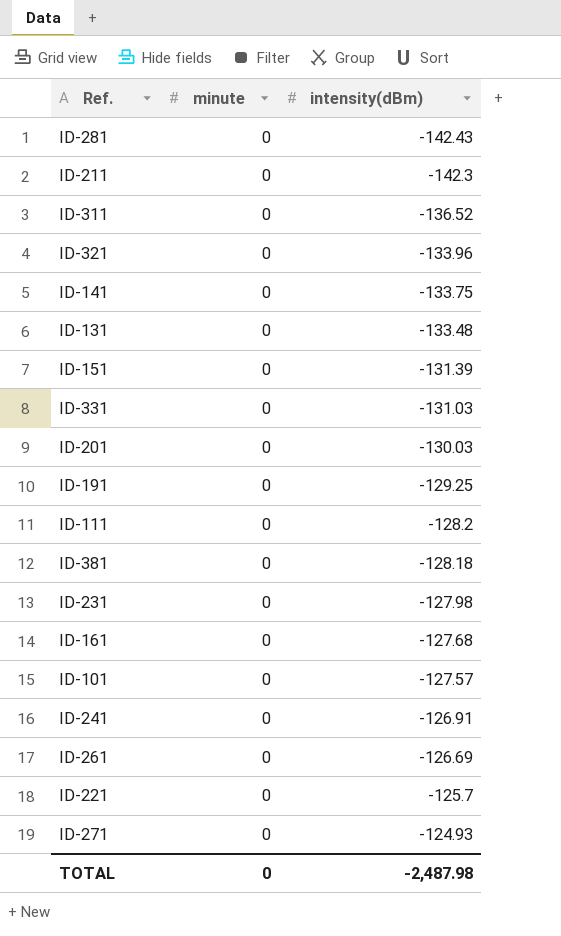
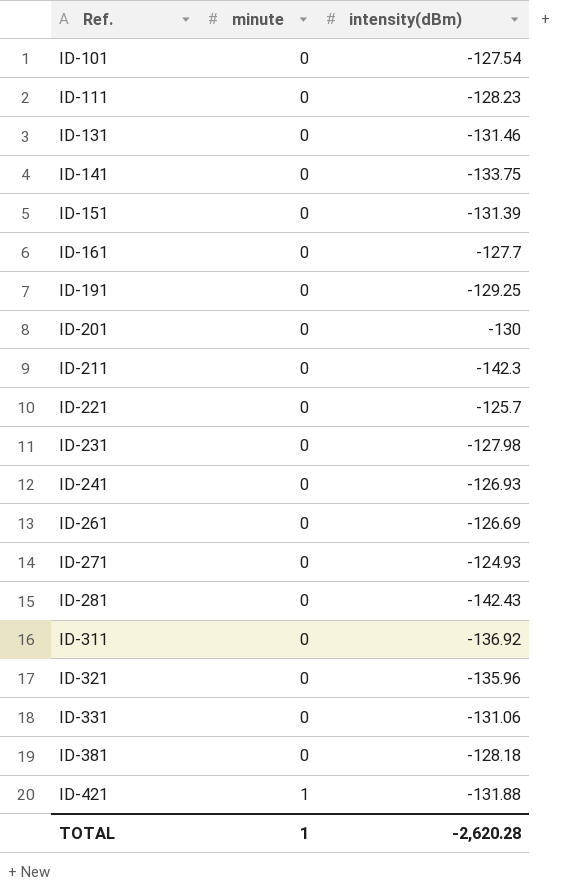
row order: intensity(dBm) ascending -> Ref. ascending
ID-101 | intensity(dBm): -127.57 -> -127.54
ID-111 | intensity(dBm): -128.2 -> -128.23
ID-131 | intensity(dBm): -133.48 -> -131.46
ID-161 | intensity(dBm): -127.68 -> -127.7
ID-201 | intensity(dBm): -130.03 -> -130
ID-241 | intensity(dBm): -126.91 -> -126.93
ID-311 | intensity(dBm): -136.52 -> -136.92
ID-321 | intensity(dBm): -133.96 -> -135.96
ID-331 | intensity(dBm): -131.03 -> -131.06
row ID-421: none -> 1 | -131.88
TOTAL | minute: 0 -> 1
TOTAL | intensity(dBm): -2,487.98 -> -2,620.28

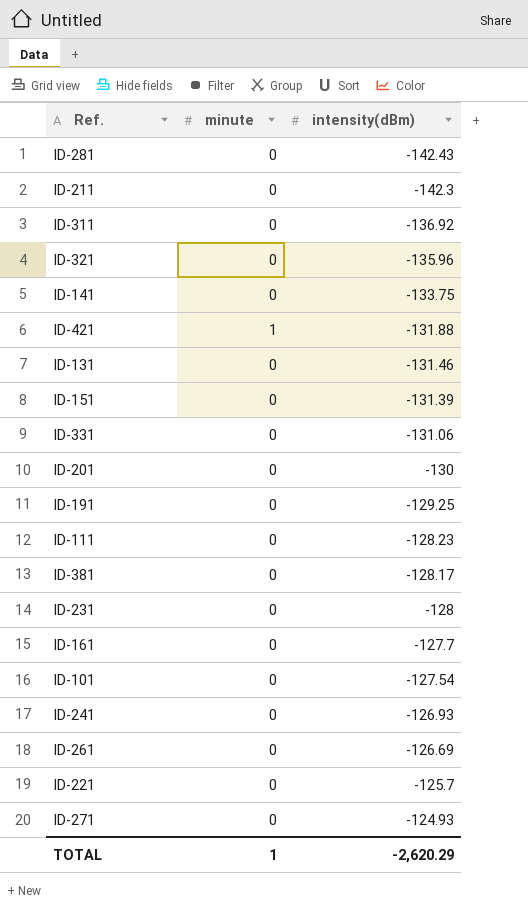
row order: Ref. ascending -> intensity(dBm) ascending
ID-381 | intensity(dBm): -128.18 -> -128.17
ID-231 | intensity(dBm): -127.98 -> -128
TOTAL | intensity(dBm): -2,620.28 -> -2,620.29

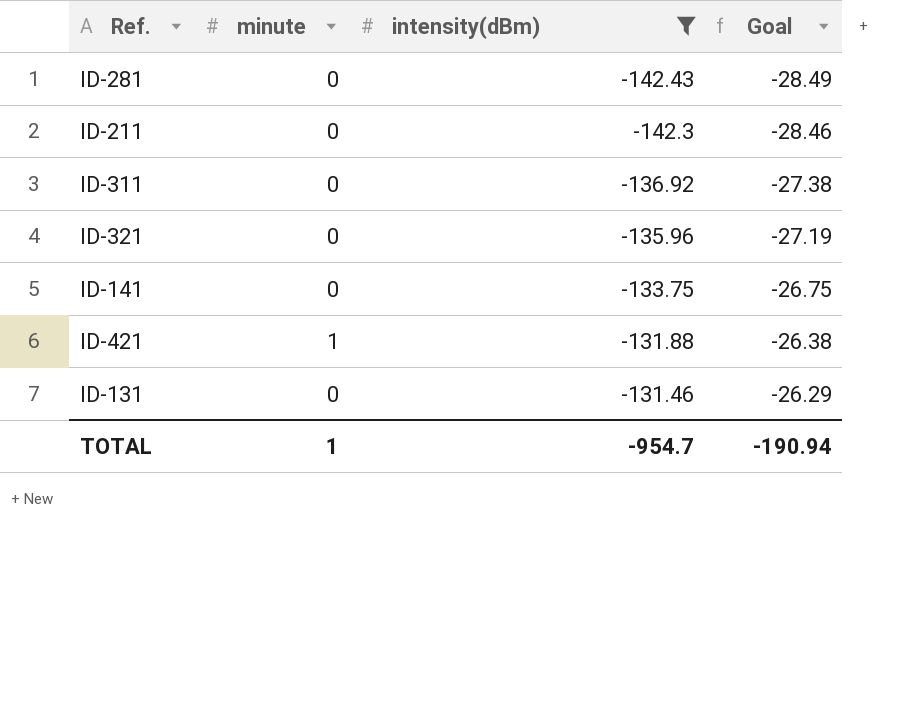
filter: none -> intensity(dBm) <= -131.46
column Goal | formula: none -> [intensity(dBm)] * 0.2
TOTAL | intensity(dBm): -2,620.29 -> -954.7

